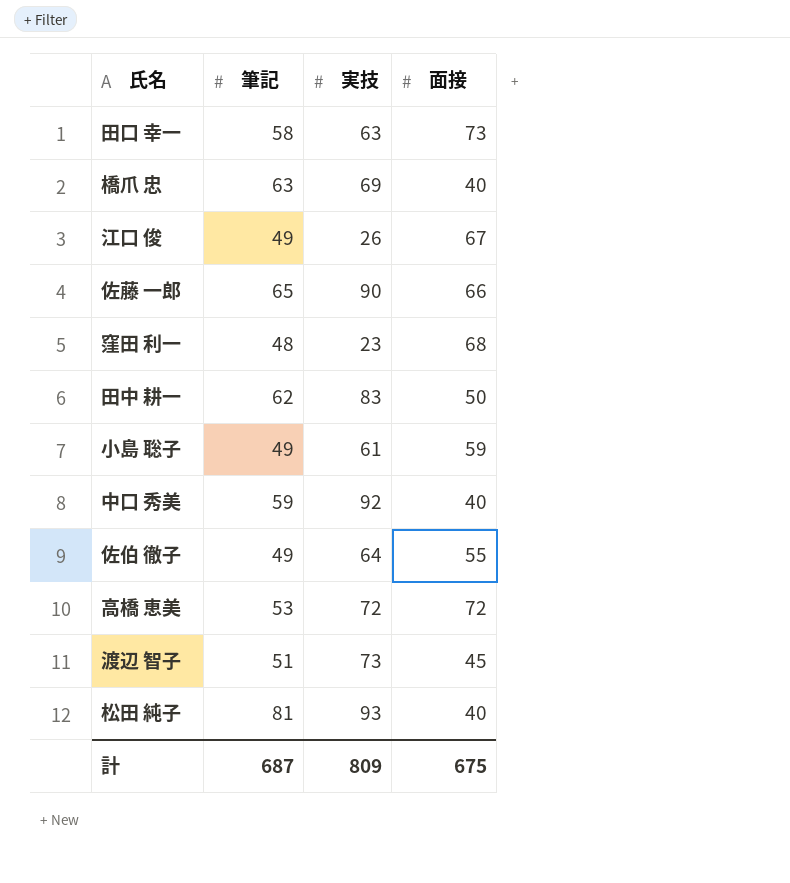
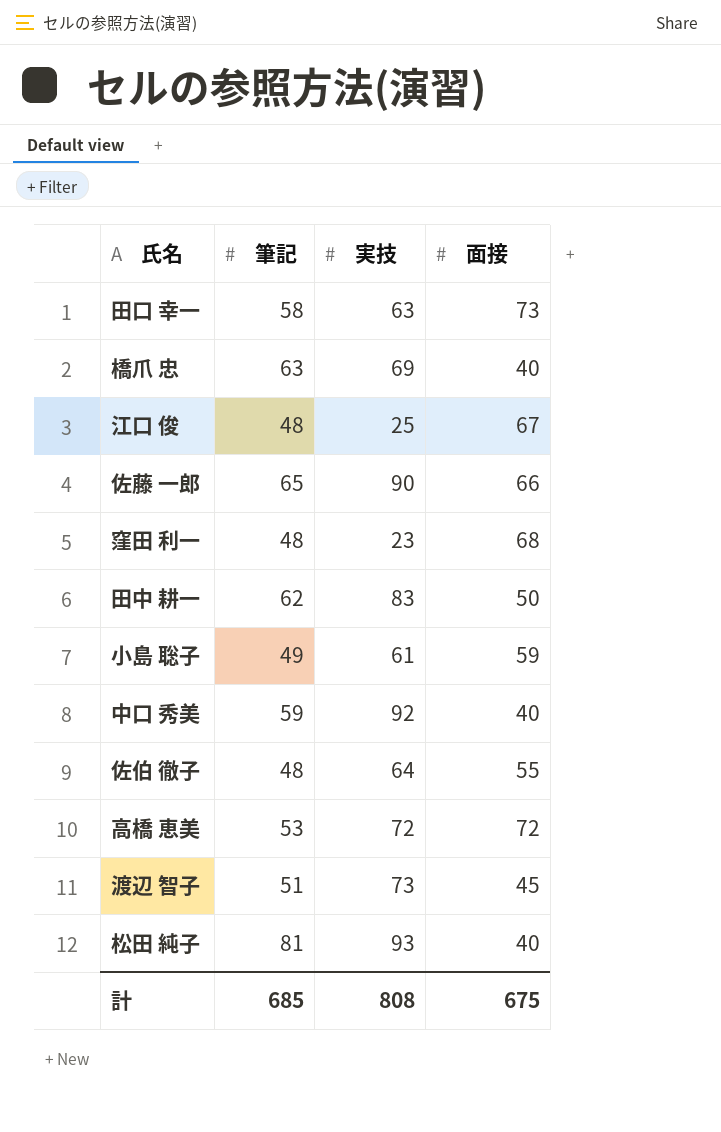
江口 俊 | 筆記: 49 -> 48
江口 俊 | 実技: 26 -> 25
佐伯 徹子 | 筆記: 49 -> 48
計 | 筆記: 687 -> 685
計 | 実技: 809 -> 808

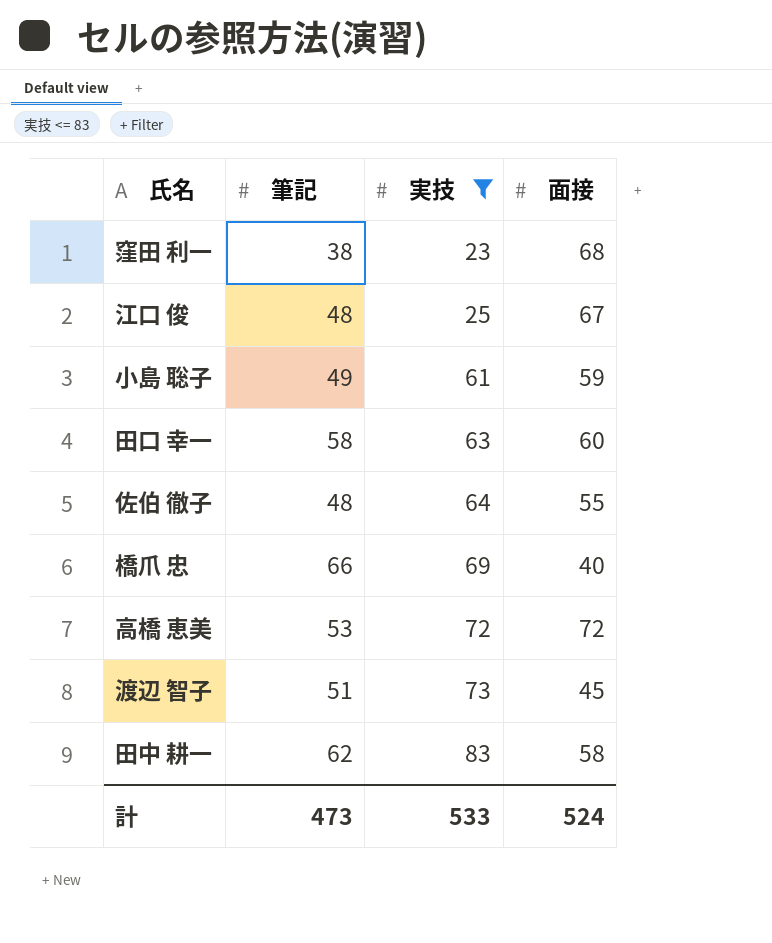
filter: none -> 実技 <= 83
row order: none -> 実技 ascending
窪田 利一 | 筆記: 48 -> 38
田口 幸一 | 面接: 73 -> 60
橋爪 忠 | 筆記: 63 -> 66
田中 耕一 | 面接: 50 -> 58
計 | 筆記: 685 -> 473
計 | 実技: 808 -> 533
計 | 面接: 675 -> 524

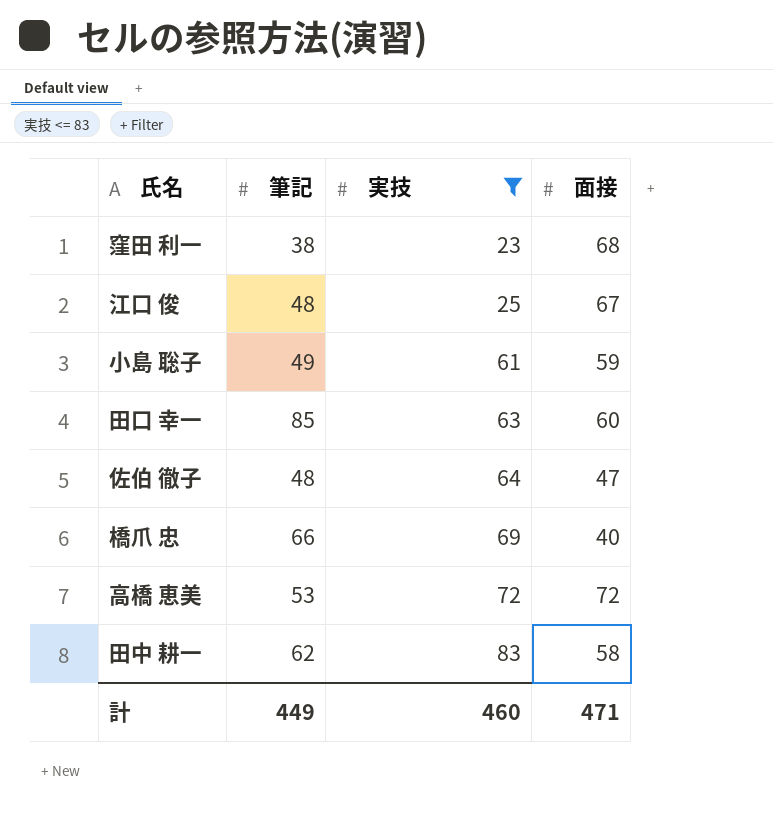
row 渡辺 智子: 51 | 73 | 45 -> none
田口 幸一 | 筆記: 58 -> 85
佐伯 徹子 | 面接: 55 -> 47
計 | 筆記: 473 -> 449
計 | 実技: 533 -> 460
計 | 面接: 524 -> 471

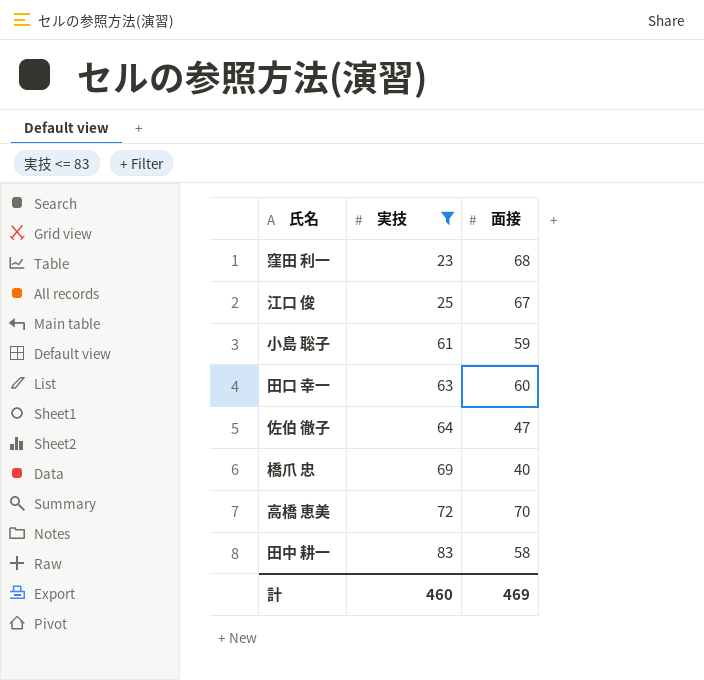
column 筆記 | position: 2 -> none
高橋 恵美 | 面接: 72 -> 70
計 | 面接: 471 -> 469

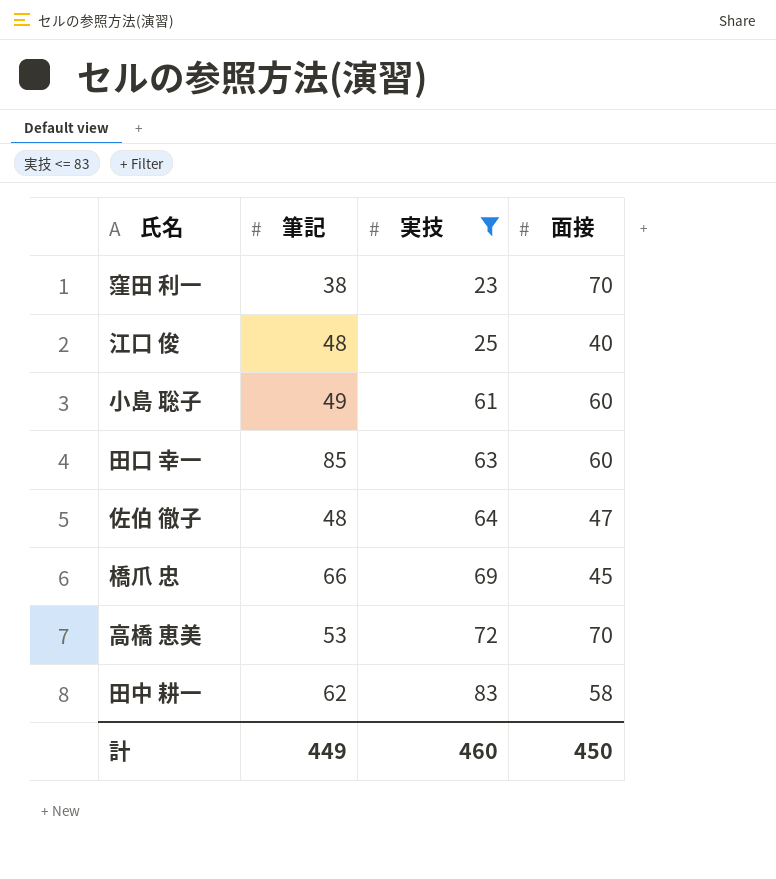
column 筆記 | position: none -> 2
窪田 利一 | 面接: 68 -> 70
江口 俊 | 面接: 67 -> 40
小島 聡子 | 面接: 59 -> 60
橋爪 忠 | 面接: 40 -> 45
計 | 面接: 469 -> 450

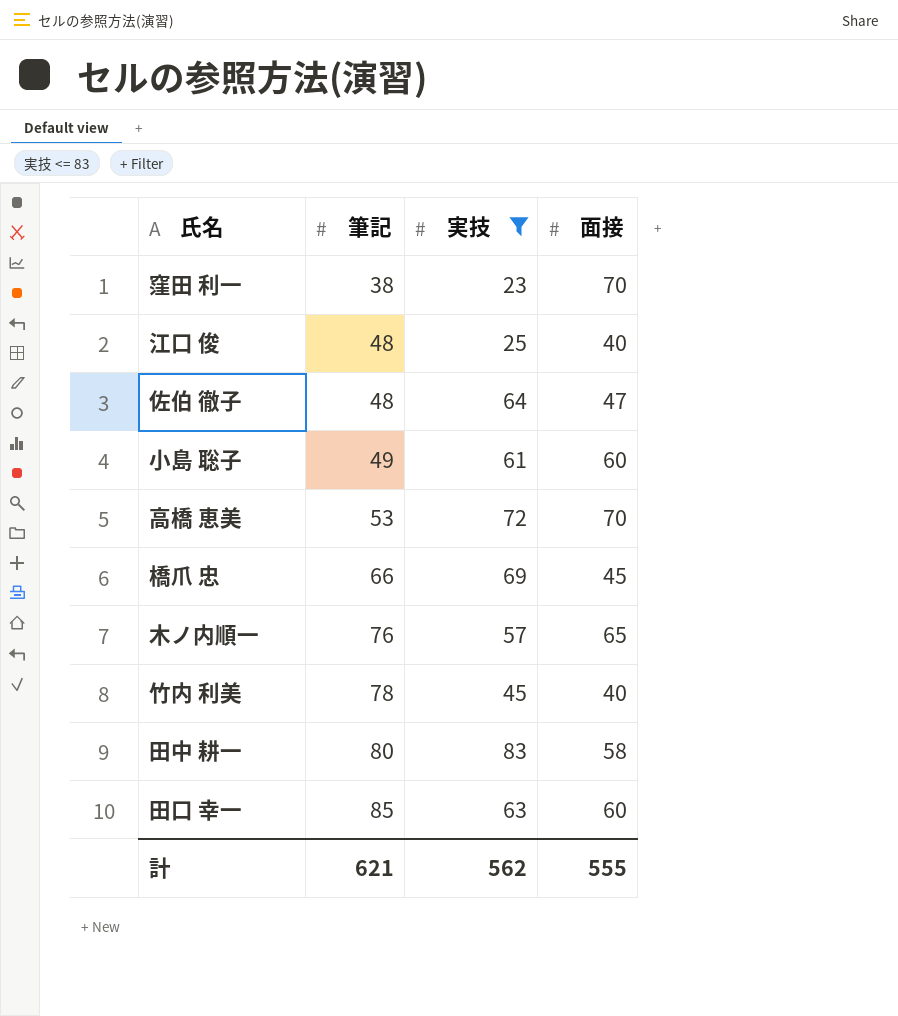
row order: 実技 ascending -> 筆記 ascending
row 木ノ内順一: none -> 76 | 57 | 65
row 竹内 利美: none -> 78 | 45 | 40
田中 耕一 | 筆記: 62 -> 80
計 | 筆記: 449 -> 621
計 | 実技: 460 -> 562
計 | 面接: 450 -> 555

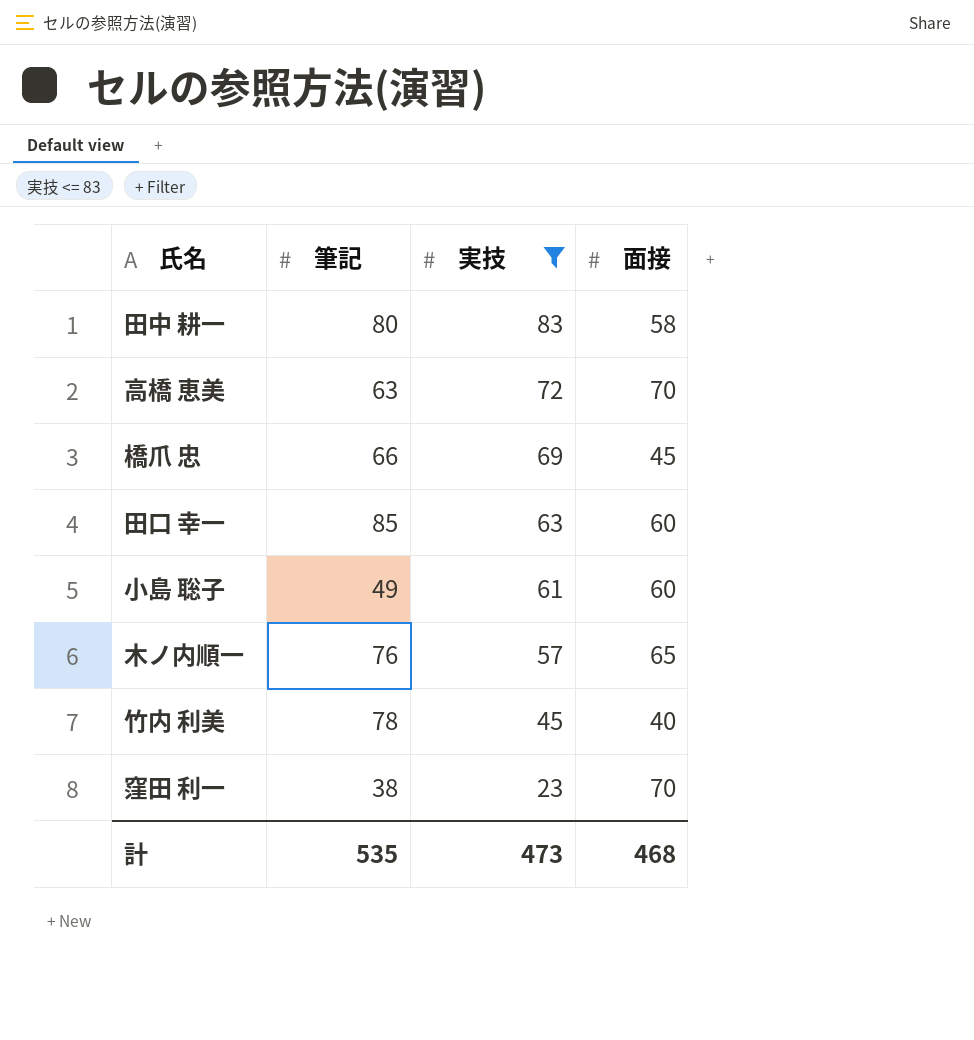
row order: 筆記 ascending -> 実技 descending
row 江口 俊: 48 | 25 | 40 -> none
row 佐伯 徹子: 48 | 64 | 47 -> none
高橋 恵美 | 筆記: 53 -> 63
計 | 筆記: 621 -> 535
計 | 実技: 562 -> 473
計 | 面接: 555 -> 468

